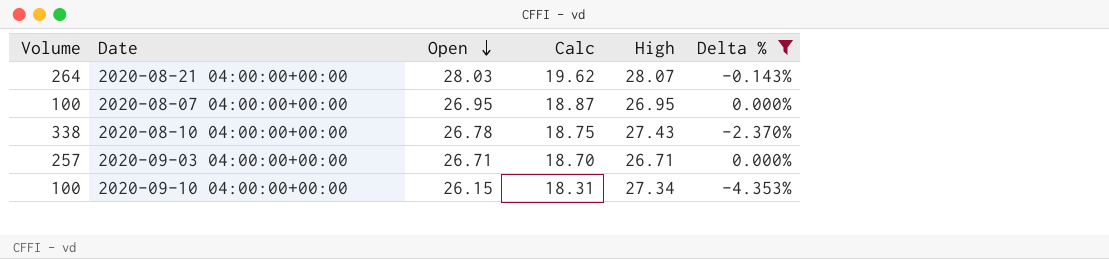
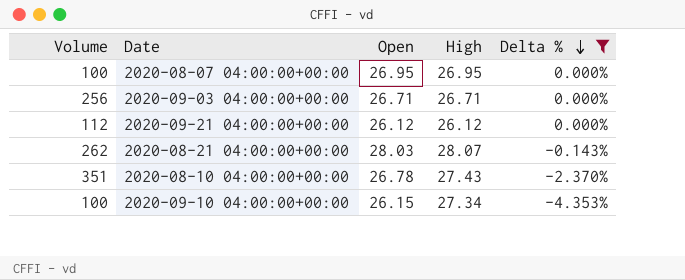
row order: Open descending -> Delta % descending
column Calc | formula: [Open] * 0.7 -> none
2020-09-03 04:00:00+00:00 | Volume: 257 -> 256
row 2020-09-21 04:00:00+00:00: none -> 112 | 26.12 | 26.12 | 0.000%
2020-08-21 04:00:00+00:00 | Volume: 264 -> 262
2020-08-10 04:00:00+00:00 | Volume: 338 -> 351

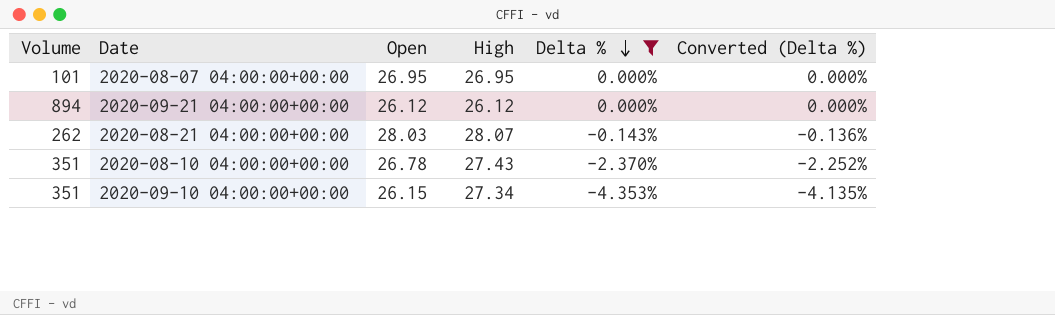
column Converted (Delta %) | formula: none -> [Delta %] * 0.95
row 2020-09-03 04:00:00+00:00: 256 | 26.71 | 26.71 | 0.000% -> none
2020-08-07 04:00:00+00:00 | Volume: 100 -> 101
2020-09-21 04:00:00+00:00 | Volume: 112 -> 894
2020-09-10 04:00:00+00:00 | Volume: 100 -> 351

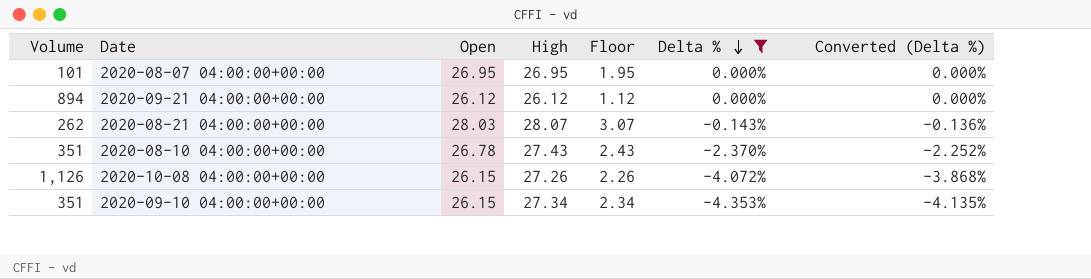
column Floor | formula: none -> [High] - 25
row 2020-10-08 04:00:00+00:00: none -> 1,126 | 26.15 | 27.26 | 2.26 | -4.072% | -3.868%

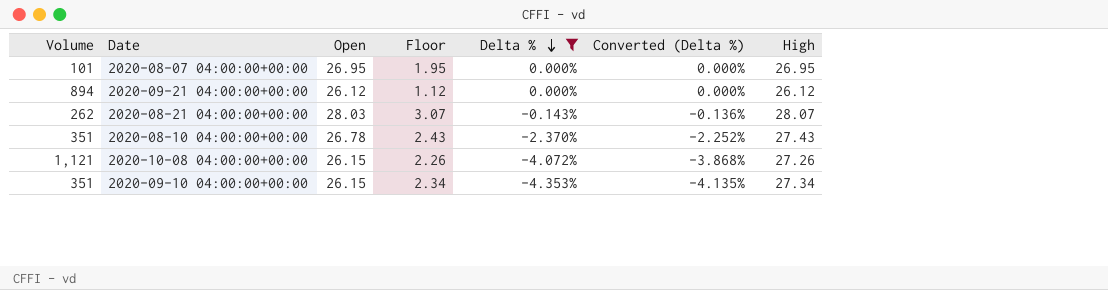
column High | position: 4 -> 7
2020-10-08 04:00:00+00:00 | Volume: 1,126 -> 1,121

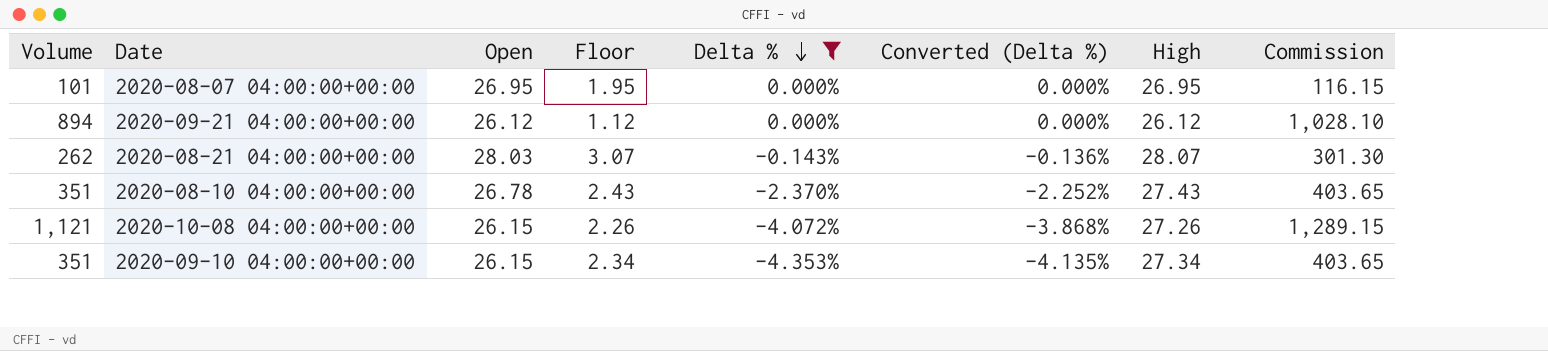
column Commission | formula: none -> [Volume] * 1.15

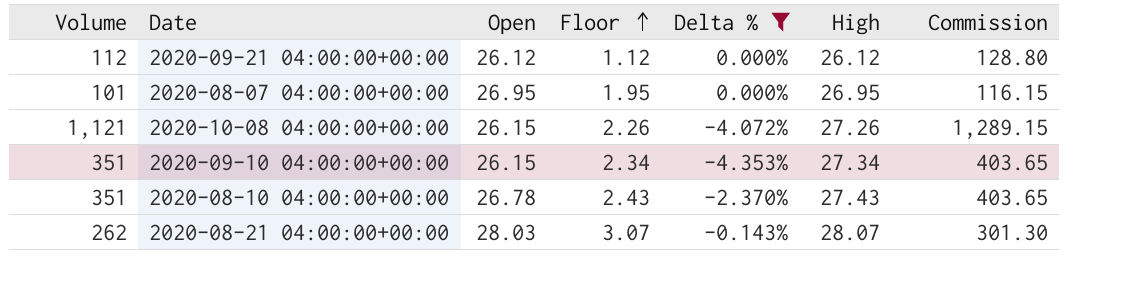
row order: Delta % descending -> Floor ascending
column Converted (Delta %) | formula: [Delta %] * 0.95 -> none
2020-09-21 04:00:00+00:00 | Volume: 894 -> 112
2020-09-21 04:00:00+00:00 | Commission: 1,028.10 -> 128.80

